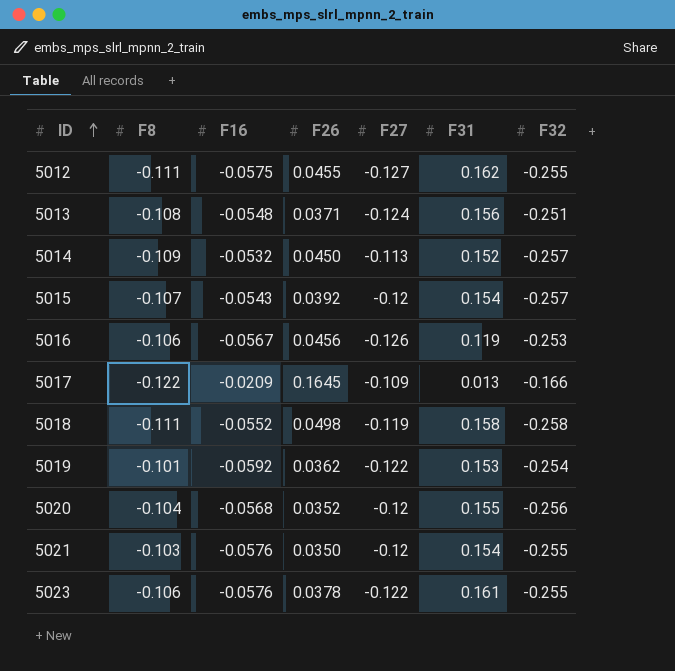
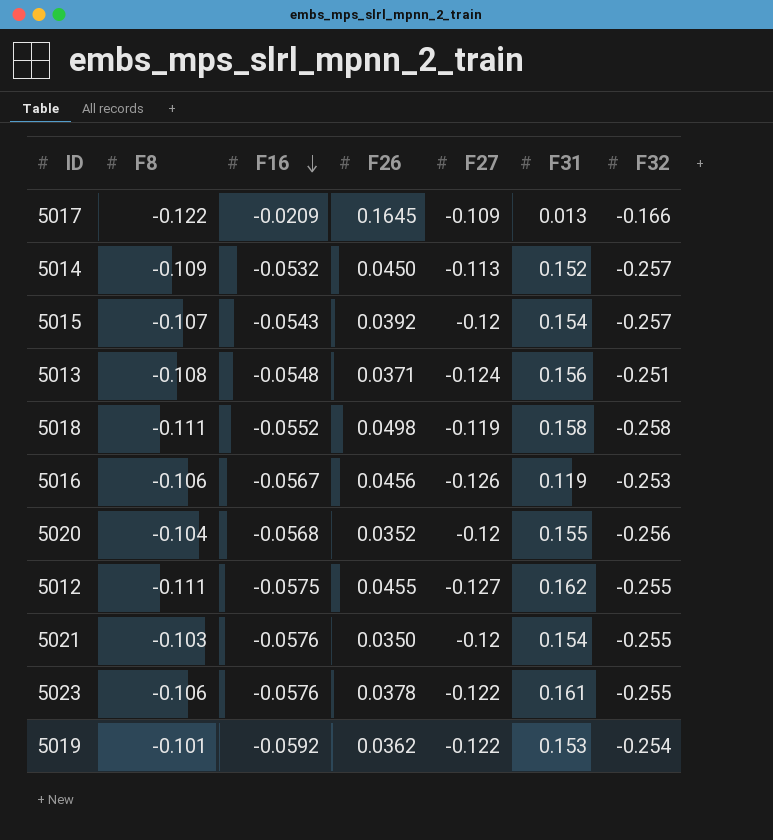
row order: ID ascending -> F16 descending

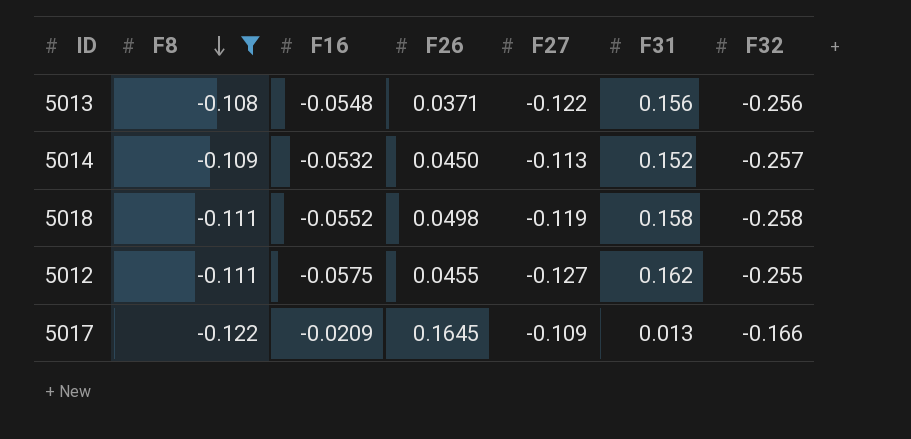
filter: none -> F8 <= -0.108
row order: F16 descending -> F8 descending
5013 | F27: -0.124 -> -0.122
5013 | F32: -0.251 -> -0.256

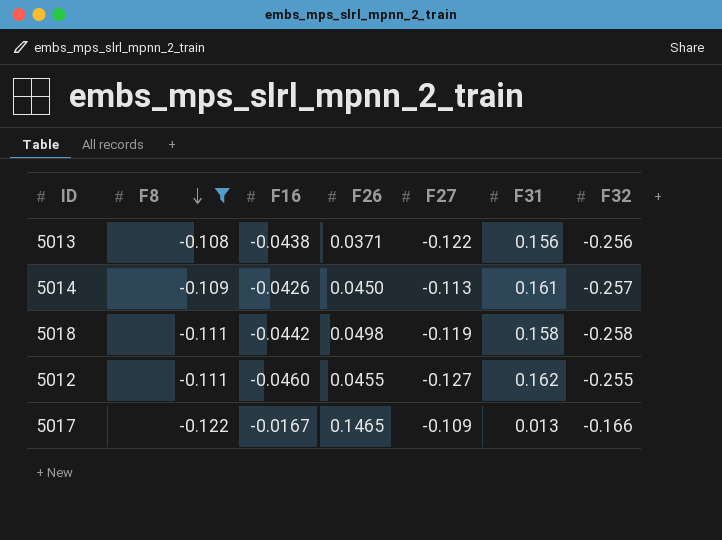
5013 | F16: -0.0548 -> -0.0438
5014 | F16: -0.0532 -> -0.0426
5014 | F31: 0.152 -> 0.161
5018 | F16: -0.0552 -> -0.0442
5012 | F16: -0.0575 -> -0.0460
5017 | F16: -0.0209 -> -0.0167
5017 | F26: 0.1645 -> 0.1465

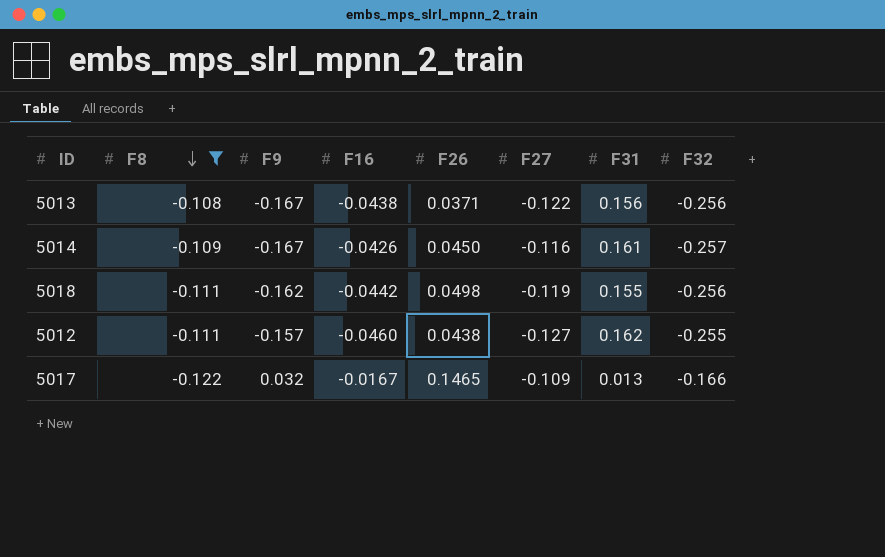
column F9 | position: none -> 3
5014 | F27: -0.113 -> -0.116
5018 | F31: 0.158 -> 0.155
5018 | F32: -0.258 -> -0.256
5012 | F26: 0.0455 -> 0.0438

